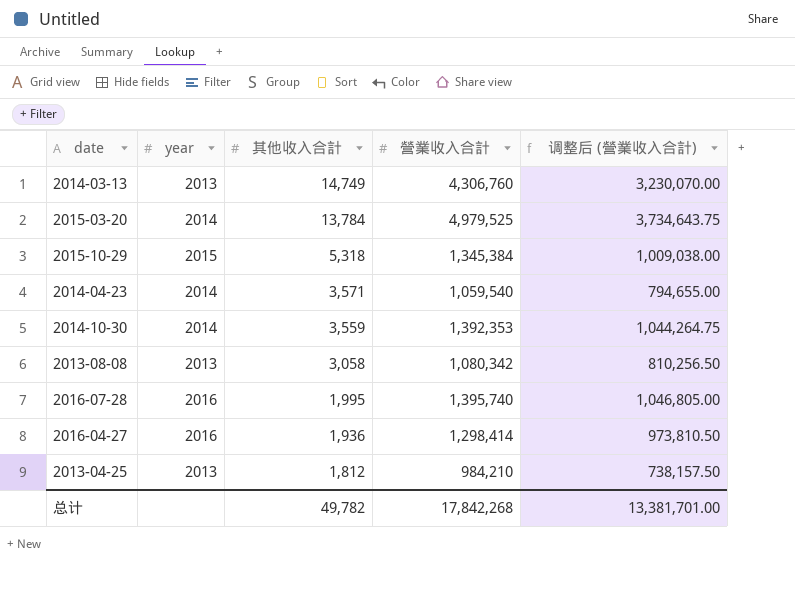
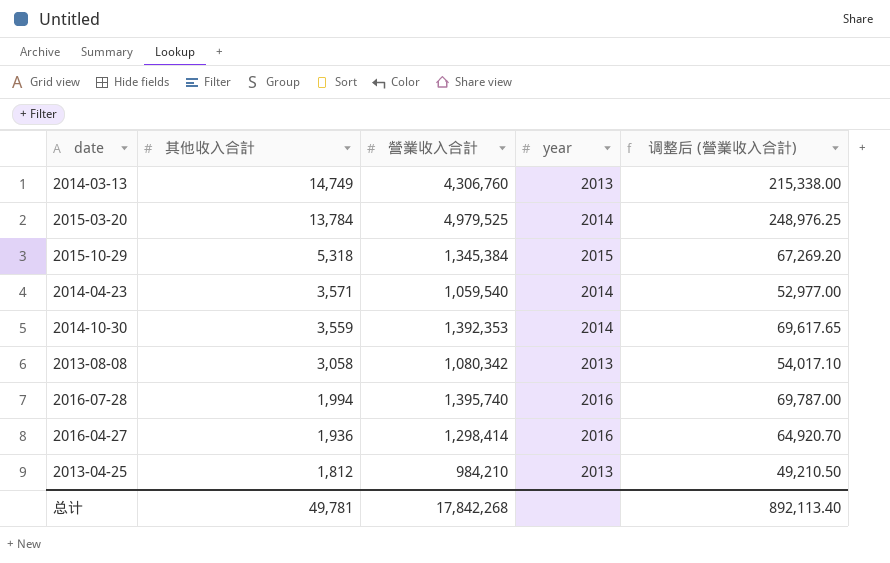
column year | position: 2 -> 4
column 调整后 (營業收入合計) | formula: [營業收入合計] * 0.75 -> [營業收入合計] * 0.05
2016-07-28 | 其他收入合計: 1,995 -> 1,994
总计 | 其他收入合計: 49,782 -> 49,781
总计 | 调整后 (營業收入合計): 13,381,701.00 -> 892,113.40

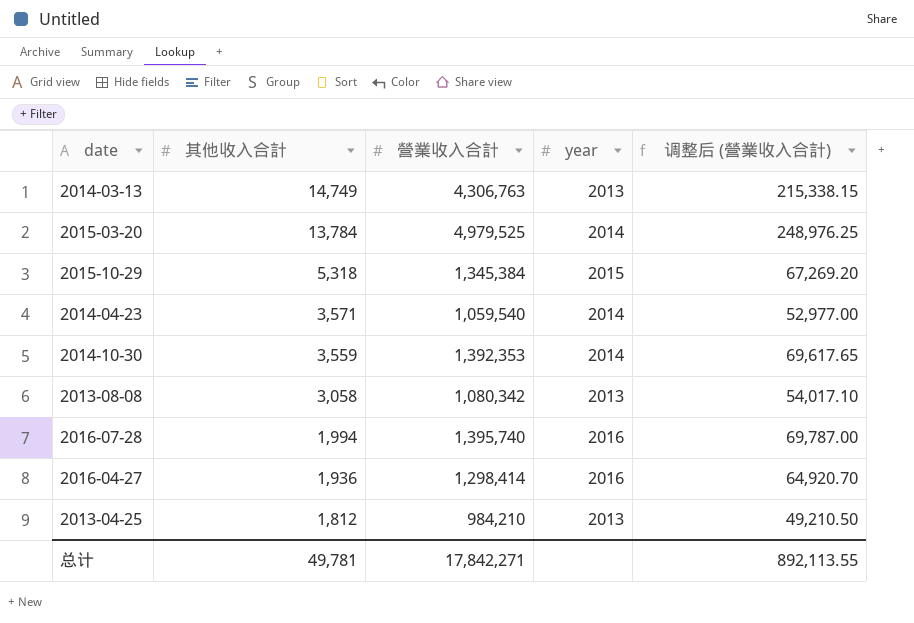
2014-03-13 | 營業收入合計: 4,306,760 -> 4,306,763
2014-03-13 | 调整后 (營業收入合計): 215,338.00 -> 215,338.15
总计 | 營業收入合計: 17,842,268 -> 17,842,271
总计 | 调整后 (營業收入合計): 892,113.40 -> 892,113.55

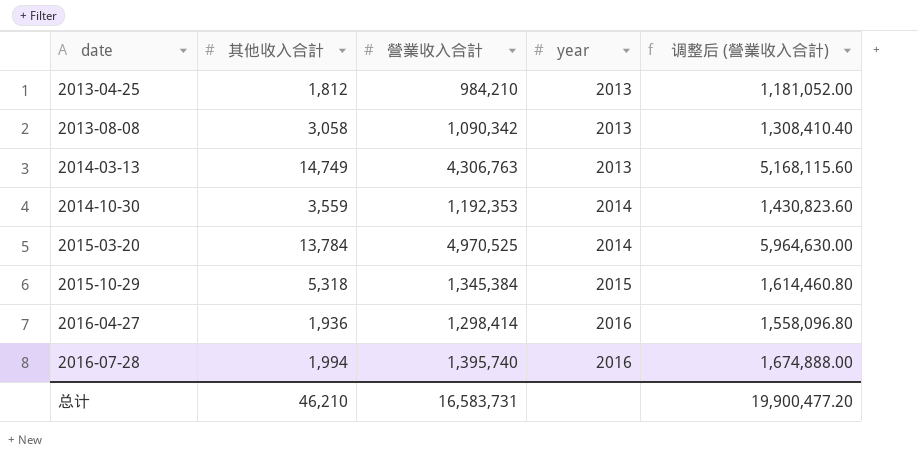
row order: 其他收入合計 descending -> date ascending
column 调整后 (營業收入合計) | formula: [營業收入合計] * 0.05 -> [營業收入合計] * 1.2
row 2014-04-23: 3,571 | 1,059,540 | 2014 | 52,977.00 -> none
2013-08-08 | 營業收入合計: 1,080,342 -> 1,090,342
2014-10-30 | 營業收入合計: 1,392,353 -> 1,192,353
2015-03-20 | 營業收入合計: 4,979,525 -> 4,970,525
总计 | 其他收入合計: 49,781 -> 46,210
总计 | 營業收入合計: 17,842,271 -> 16,583,731
总计 | 调整后 (營業收入合計): 892,113.55 -> 19,900,477.20

